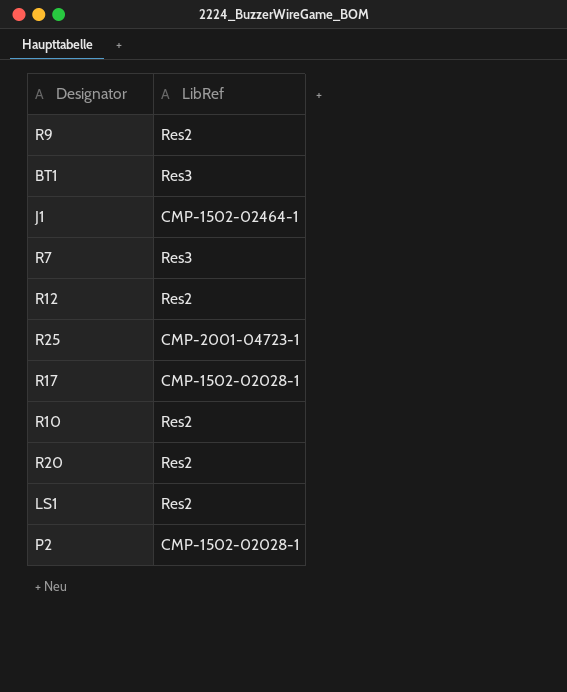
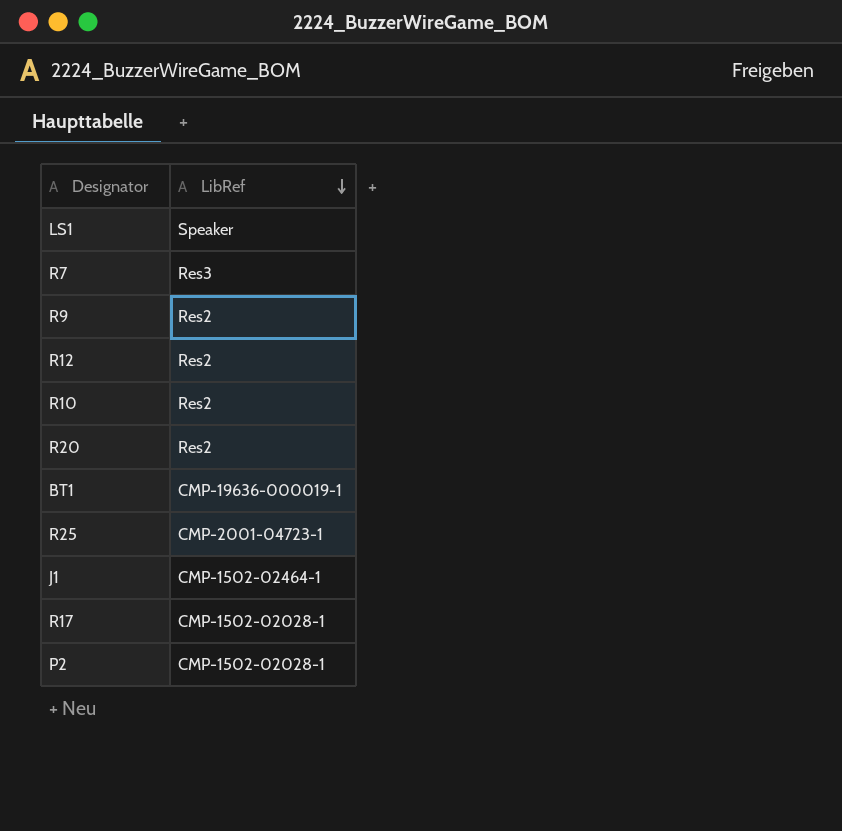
row order: none -> LibRef descending
LS1 | LibRef: Res2 -> Speaker
BT1 | LibRef: Res3 -> CMP-19636-000019-1

